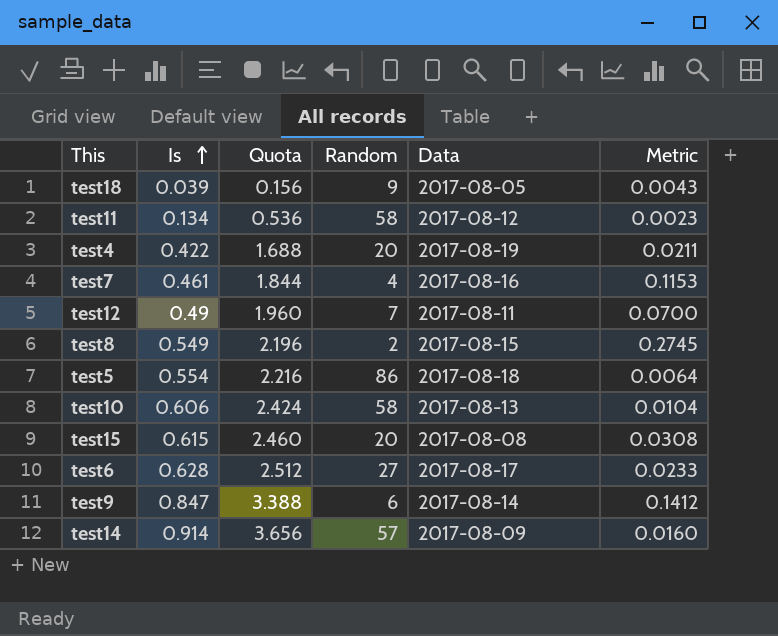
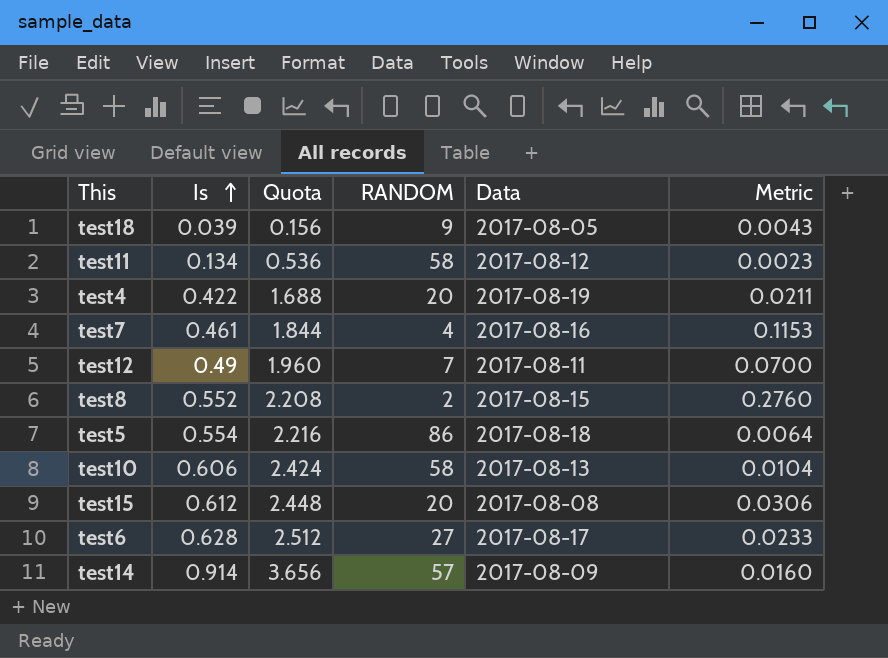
column name: Random -> RANDOM
row test9: 0.847 | 3.388 | 6 | 2017-08-14 | 0.1412 -> none
test8 | Is: 0.549 -> 0.552
test8 | Quota: 2.196 -> 2.208
test8 | Metric: 0.2745 -> 0.2760
test15 | Is: 0.615 -> 0.612
test15 | Quota: 2.460 -> 2.448
test15 | Metric: 0.0308 -> 0.0306

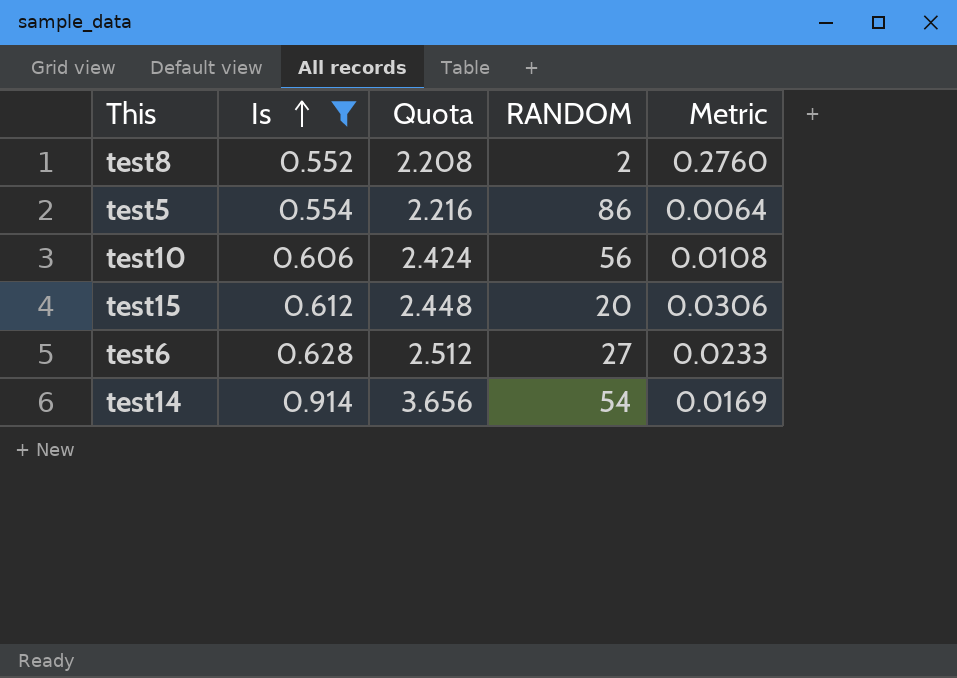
filter: none -> Is >= 0.552
column Data | position: 5 -> none
test10 | RANDOM: 58 -> 56
test10 | Metric: 0.0104 -> 0.0108
test14 | RANDOM: 57 -> 54
test14 | Metric: 0.0160 -> 0.0169

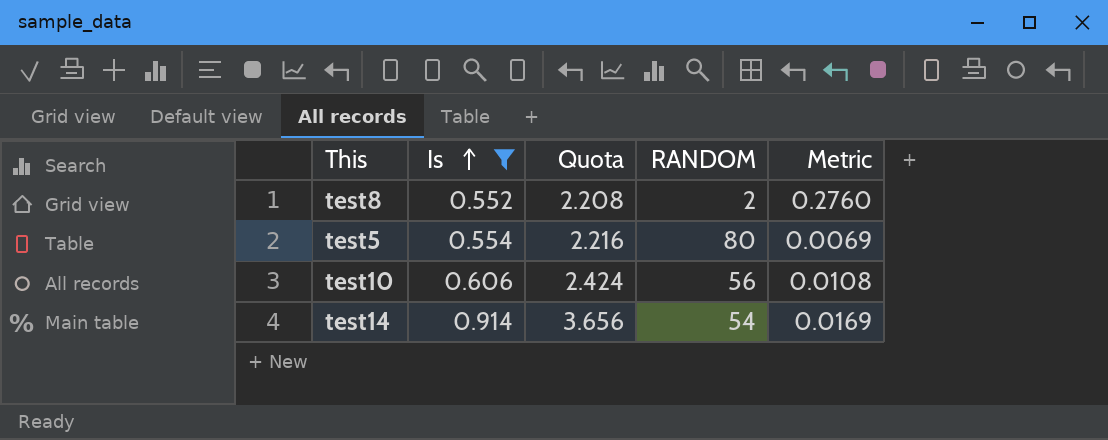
row test15: 0.612 | 2.448 | 20 | 0.0306 -> none
row test6: 0.628 | 2.512 | 27 | 0.0233 -> none
test5 | RANDOM: 86 -> 80
test5 | Metric: 0.0064 -> 0.0069

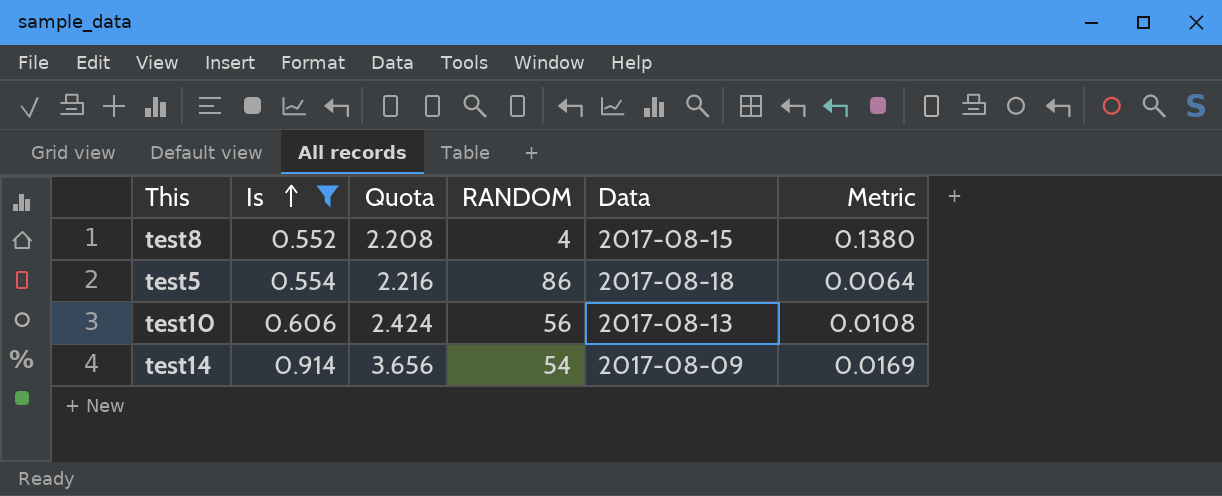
column Data | position: none -> 5
test8 | RANDOM: 2 -> 4
test8 | Metric: 0.2760 -> 0.1380
test5 | RANDOM: 80 -> 86
test5 | Metric: 0.0069 -> 0.0064

